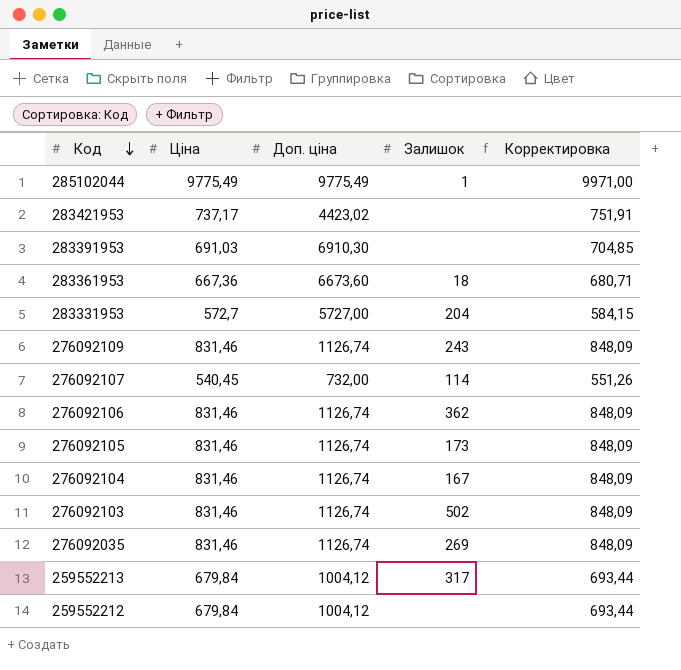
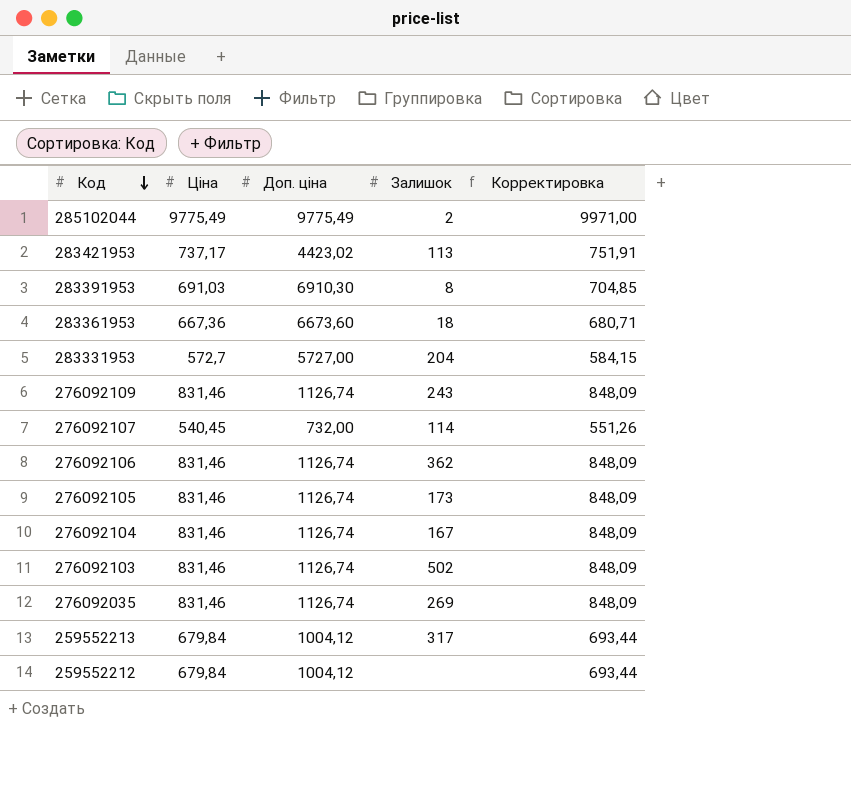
285102044 | Залишок: 1 -> 2
283421953 | Залишок: none -> 113
283391953 | Залишок: none -> 8

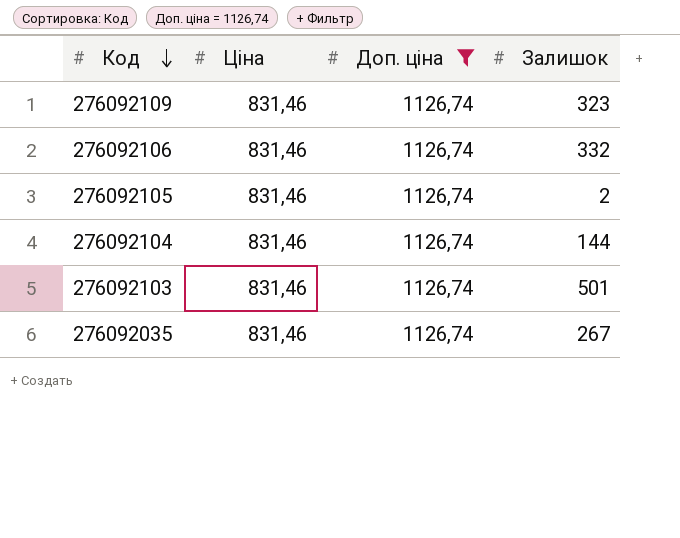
filter: none -> Доп. ціна = 1126,74
column Корректировка | formula: [Ціна] * 1,02 -> none
276092109 | Залишок: 243 -> 323
276092106 | Залишок: 362 -> 332
276092105 | Залишок: 173 -> 2
276092104 | Залишок: 167 -> 144
276092103 | Залишок: 502 -> 501
276092035 | Залишок: 269 -> 267

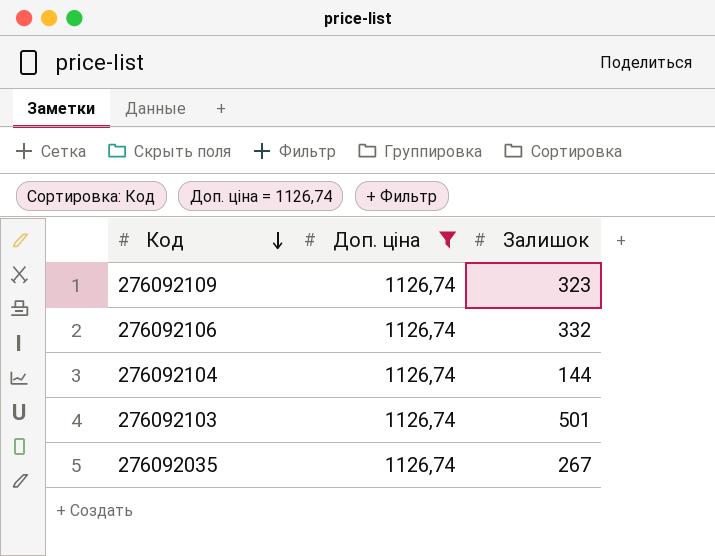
column Ціна | position: 2 -> none
row 276092105: 831,46 | 1126,74 | 2 -> none

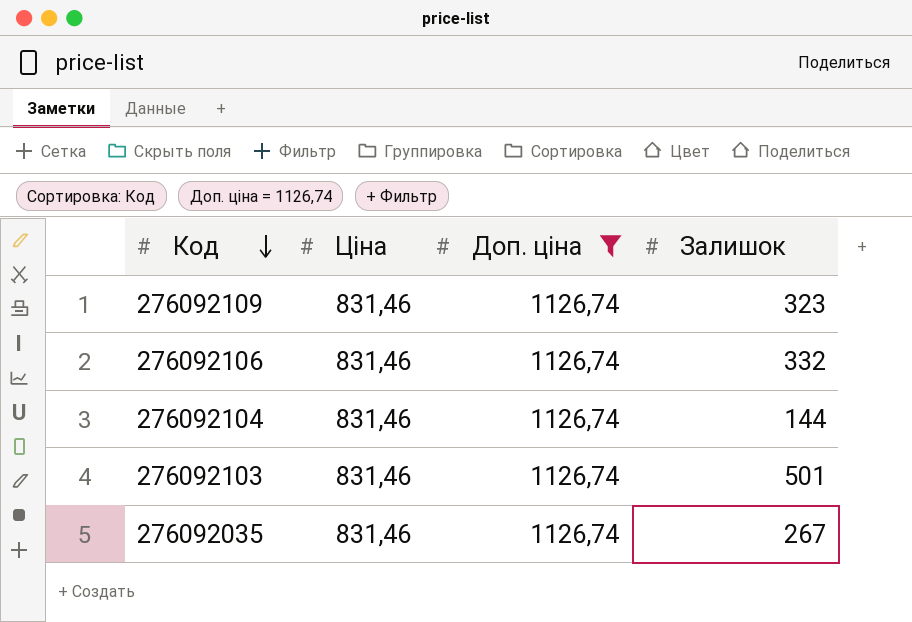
column Ціна | position: none -> 2

